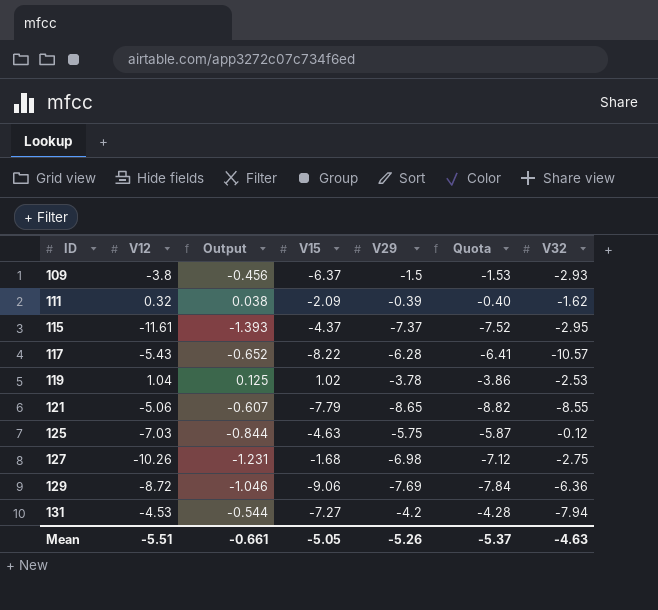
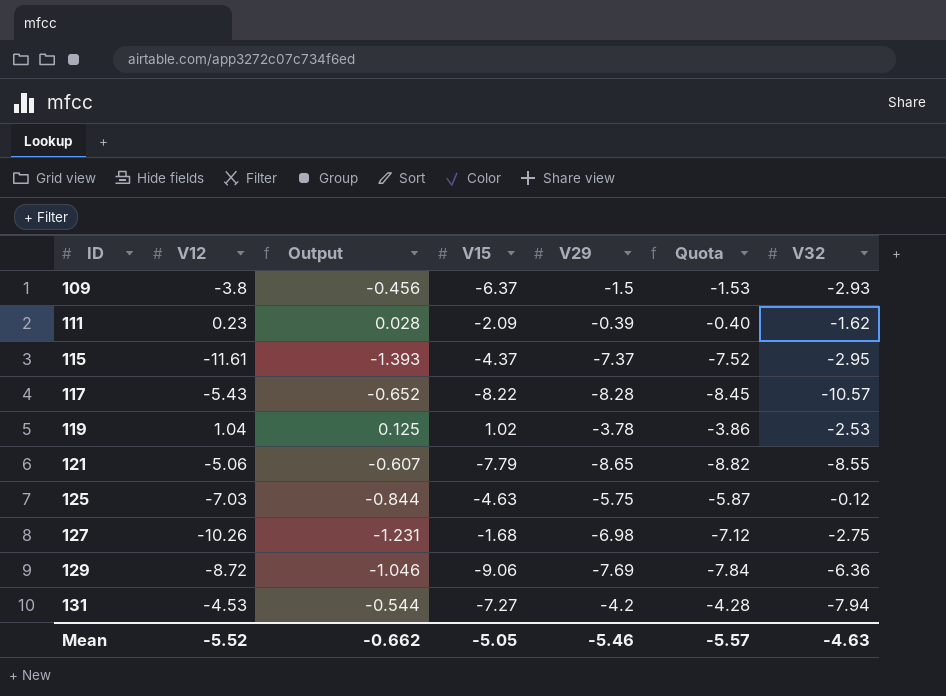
111 | V12: 0.32 -> 0.23
111 | Output: 0.038 -> 0.028
117 | V29: -6.28 -> -8.28
117 | Quota: -6.41 -> -8.45
Mean | V12: -5.51 -> -5.52
Mean | Output: -0.661 -> -0.662
Mean | V29: -5.26 -> -5.46
Mean | Quota: -5.37 -> -5.57

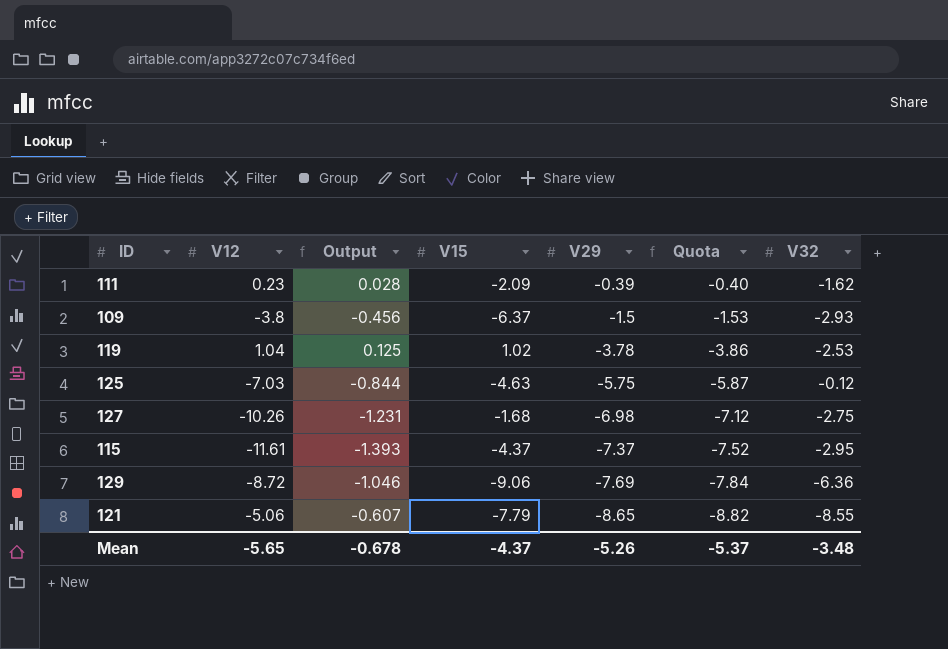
row order: ID ascending -> V29 descending
row 117: -5.43 | -0.652 | -8.22 | -8.28 | -8.45 | -10.57 -> none
row 131: -4.53 | -0.544 | -7.27 | -4.2 | -4.28 | -7.94 -> none
Mean | V12: -5.52 -> -5.65
Mean | Output: -0.662 -> -0.678
Mean | V15: -5.05 -> -4.37
Mean | V29: -5.46 -> -5.26
Mean | Quota: -5.57 -> -5.37
Mean | V32: -4.63 -> -3.48

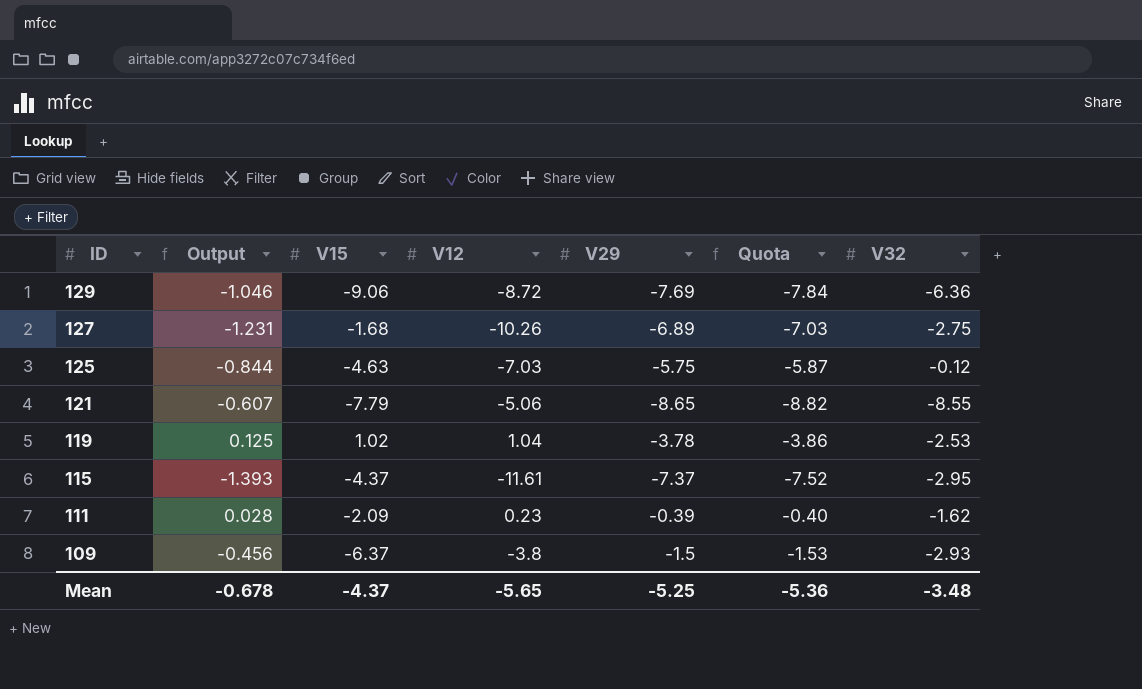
row order: V29 descending -> ID descending
column V12 | position: 2 -> 4
127 | V29: -6.98 -> -6.89
127 | Quota: -7.12 -> -7.03
Mean | V29: -5.26 -> -5.25
Mean | Quota: -5.37 -> -5.36

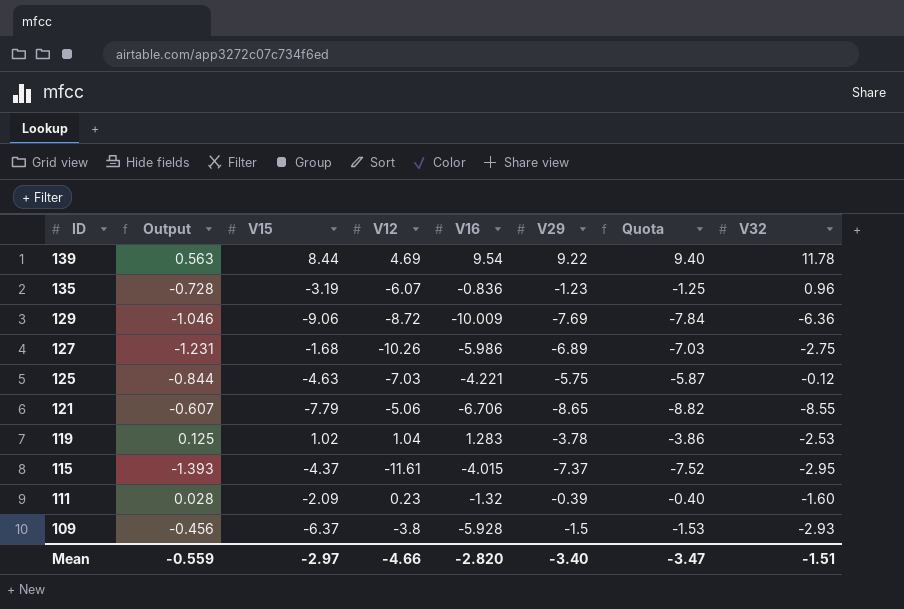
column V16 | position: none -> 5
row 139: none -> 0.563 | 8.44 | 4.69 | 9.54 | 9.22 | 9.40 | 11.78
row 135: none -> -0.728 | -3.19 | -6.07 | -0.836 | -1.23 | -1.25 | 0.96
111 | V32: -1.62 -> -1.60
Mean | Output: -0.678 -> -0.559
Mean | V15: -4.37 -> -2.97
Mean | V12: -5.65 -> -4.66
Mean | V29: -5.25 -> -3.40
Mean | Quota: -5.36 -> -3.47
Mean | V32: -3.48 -> -1.51

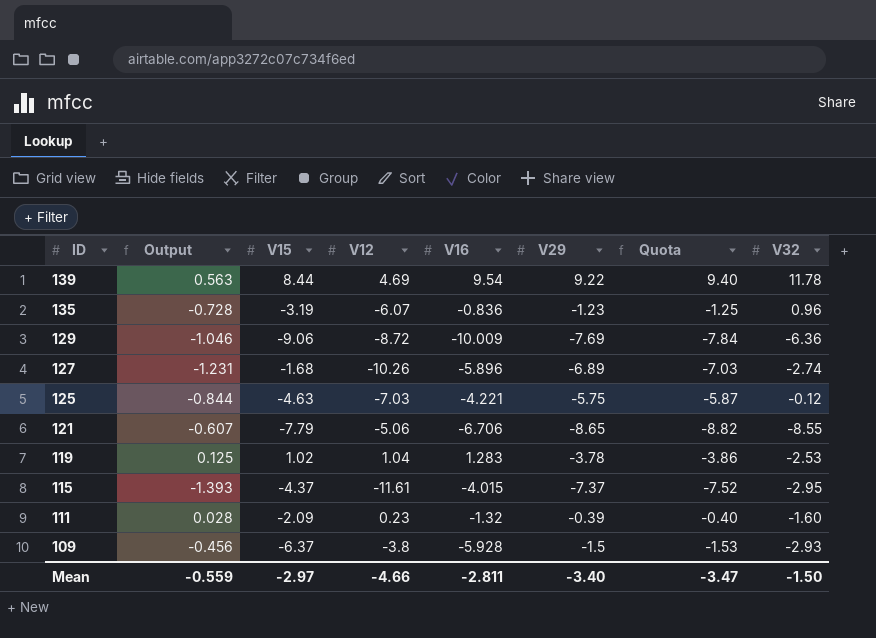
127 | V16: -5.986 -> -5.896
127 | V32: -2.75 -> -2.74
Mean | V16: -2.820 -> -2.811
Mean | V32: -1.51 -> -1.50

